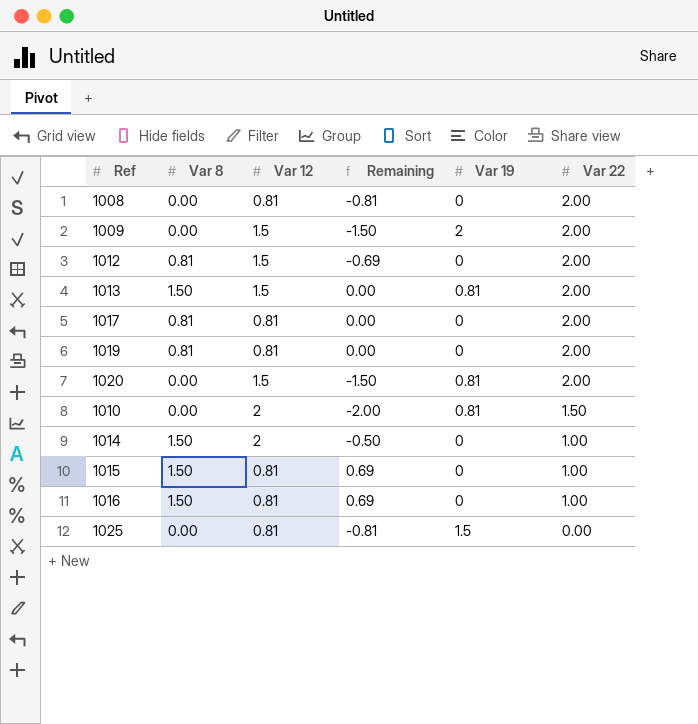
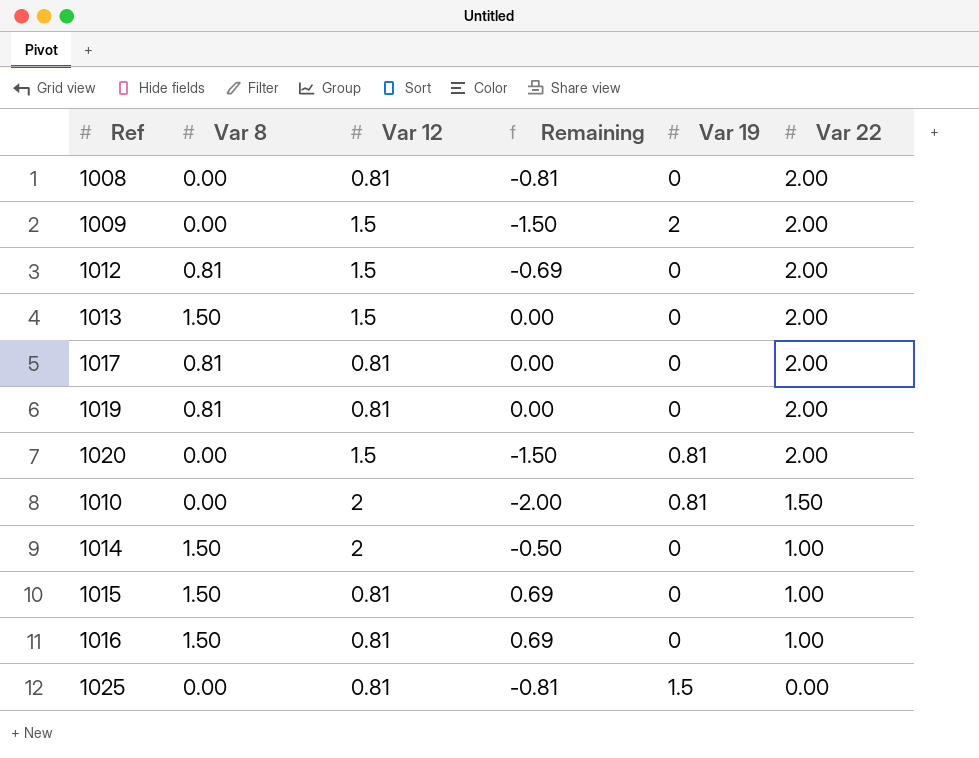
1013 | Var 19: 0.81 -> 0

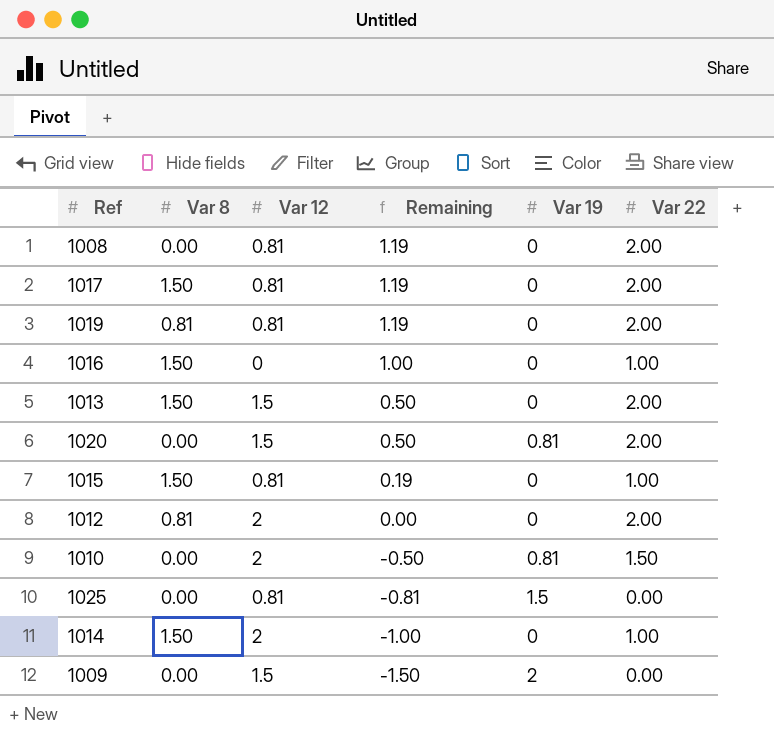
row order: Var 22 descending -> Remaining descending
column Remaining | formula: [Var 8] - [Var 12] -> [Var 22] - [Var 12]
1017 | Var 8: 0.81 -> 1.50
1016 | Var 12: 0.81 -> 0
1012 | Var 12: 1.5 -> 2
1009 | Var 22: 2.00 -> 0.00

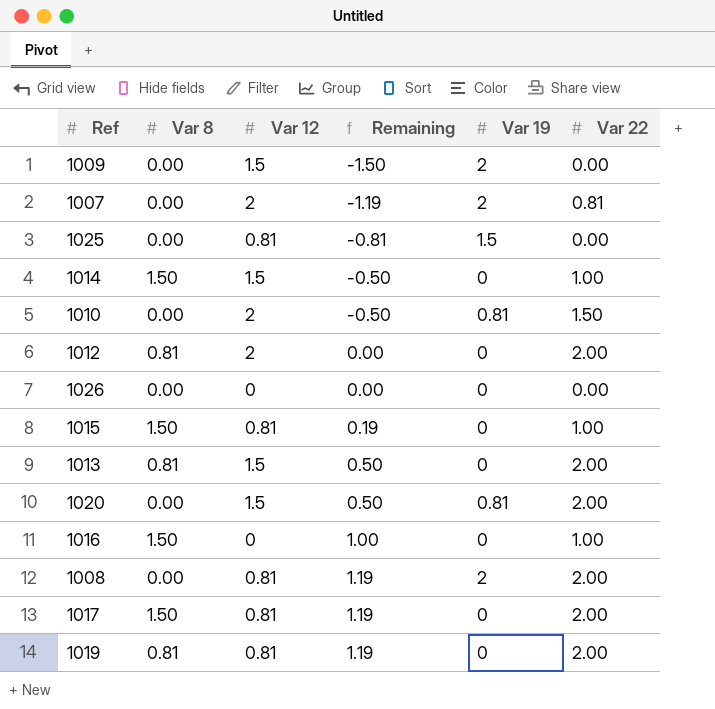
row order: Remaining descending -> Remaining ascending
row 1007: none -> 0.00 | 2 | -1.19 | 2 | 0.81
1014 | Var 12: 2 -> 1.5
1014 | Remaining: -1.00 -> -0.50
row 1026: none -> 0.00 | 0 | 0.00 | 0 | 0.00
1013 | Var 8: 1.50 -> 0.81
1008 | Var 19: 0 -> 2

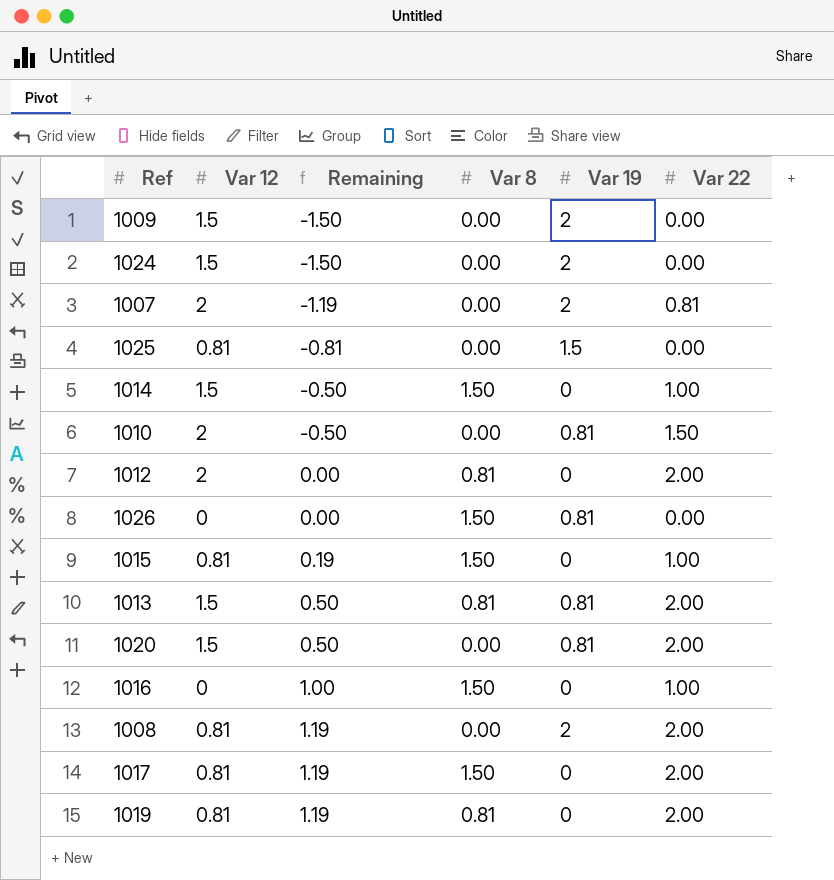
column Var 8 | position: 2 -> 4
row 1024: none -> 1.5 | -1.50 | 0.00 | 2 | 0.00
1026 | Var 8: 0.00 -> 1.50
1026 | Var 19: 0 -> 0.81
1013 | Var 19: 0 -> 0.81

